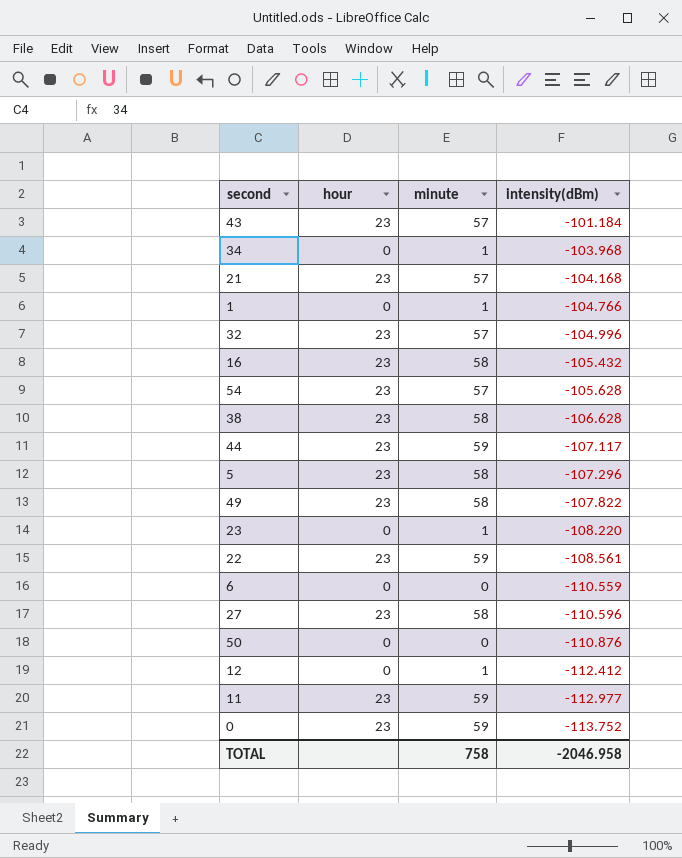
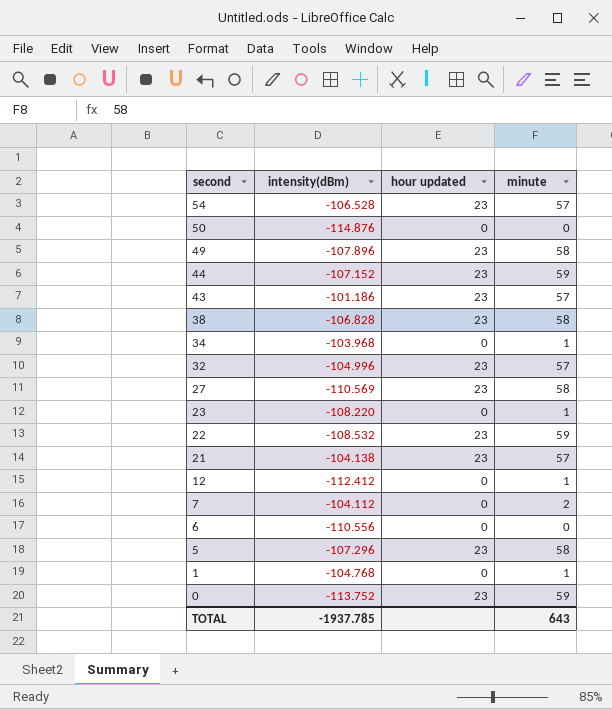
row order: intensity(dBm) descending -> second descending
column intensity(dBm) | position: 4 -> 2
column name: hour -> hour updated
row 16: 23 | 58 | -105.432 -> none
row 11: 23 | 59 | -112.977 -> none
54 | intensity(dBm): -105.628 -> -106.528
50 | intensity(dBm): -110.876 -> -114.876
49 | intensity(dBm): -107.822 -> -107.896
44 | intensity(dBm): -107.117 -> -107.152
43 | intensity(dBm): -101.184 -> -101.186
38 | intensity(dBm): -106.628 -> -106.828
27 | intensity(dBm): -110.596 -> -110.569
22 | intensity(dBm): -108.561 -> -108.532
21 | intensity(dBm): -104.168 -> -104.138
row 7: none -> -104.112 | 0 | 2
6 | intensity(dBm): -110.559 -> -110.556
1 | intensity(dBm): -104.766 -> -104.768
TOTAL | intensity(dBm): -2046.958 -> -1937.785
TOTAL | minute: 758 -> 643

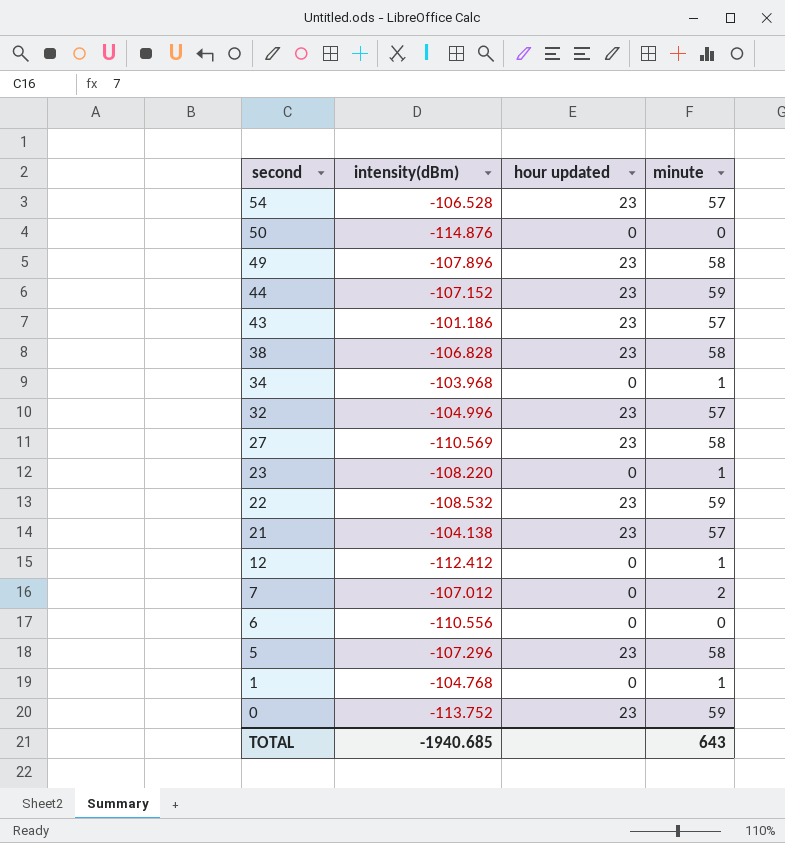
7 | intensity(dBm): -104.112 -> -107.012
TOTAL | intensity(dBm): -1937.785 -> -1940.685

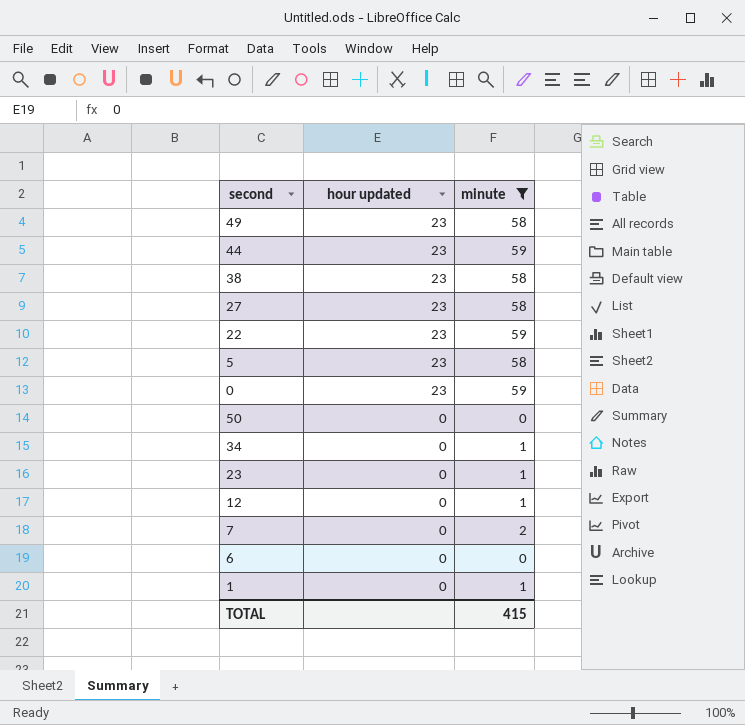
filter: none -> minute != 57
row order: second descending -> hour updated descending
column intensity(dBm) | position: 2 -> none
TOTAL | minute: 643 -> 415

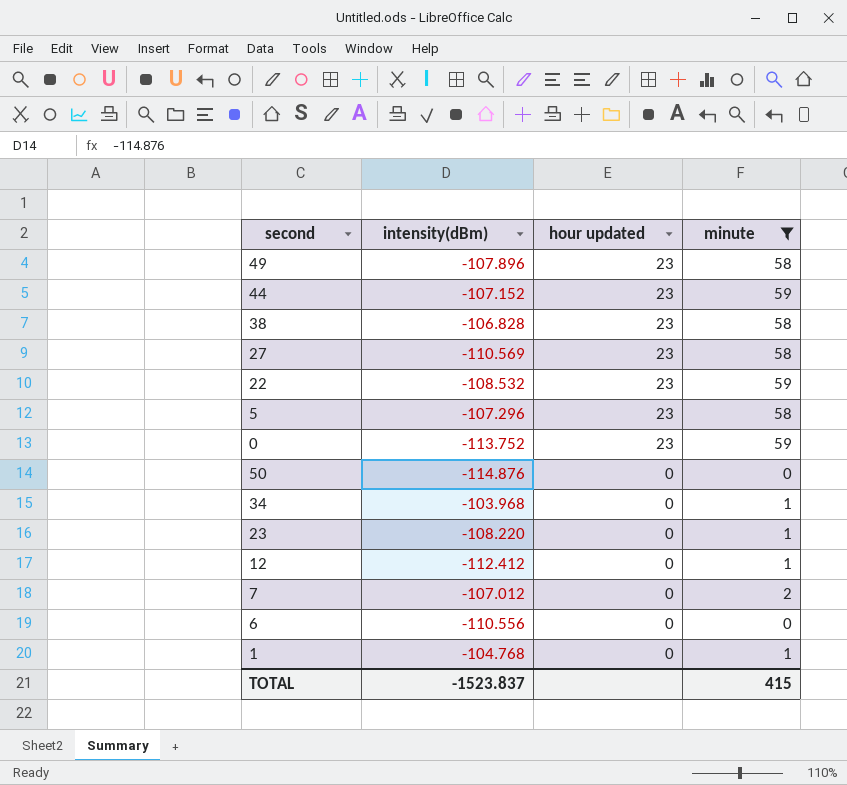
column intensity(dBm) | position: none -> 2

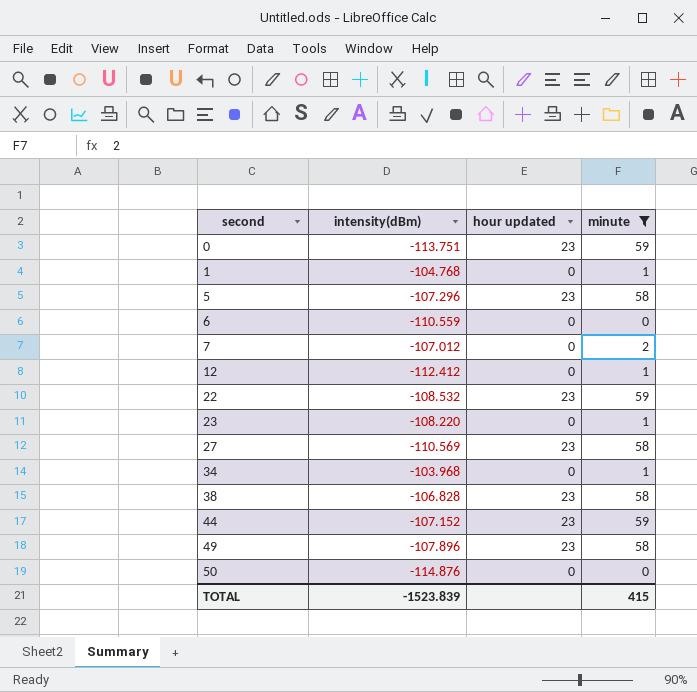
row order: hour updated descending -> second ascending
0 | intensity(dBm): -113.752 -> -113.751
6 | intensity(dBm): -110.556 -> -110.559
TOTAL | intensity(dBm): -1523.837 -> -1523.839

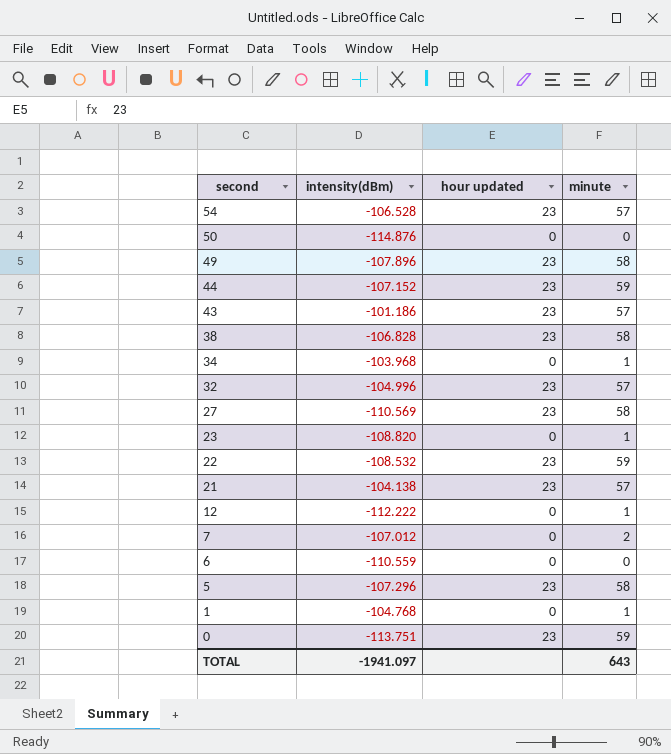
filter: minute != 57 -> none
row order: second ascending -> second descending
23 | intensity(dBm): -108.220 -> -108.820
12 | intensity(dBm): -112.412 -> -112.222
TOTAL | intensity(dBm): -1523.839 -> -1941.097
TOTAL | minute: 415 -> 643

